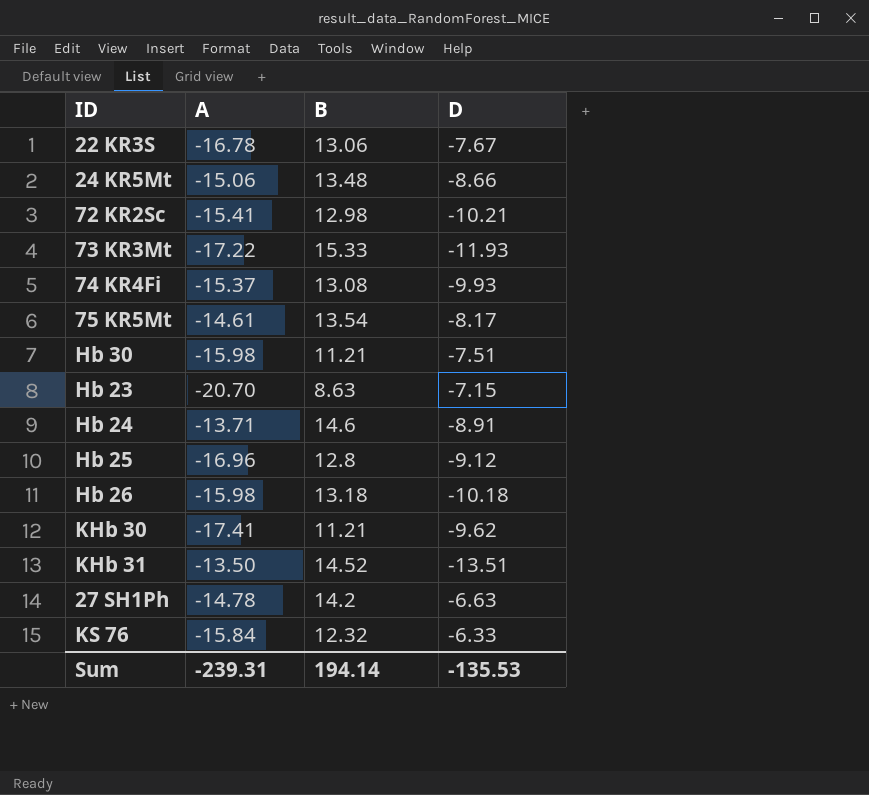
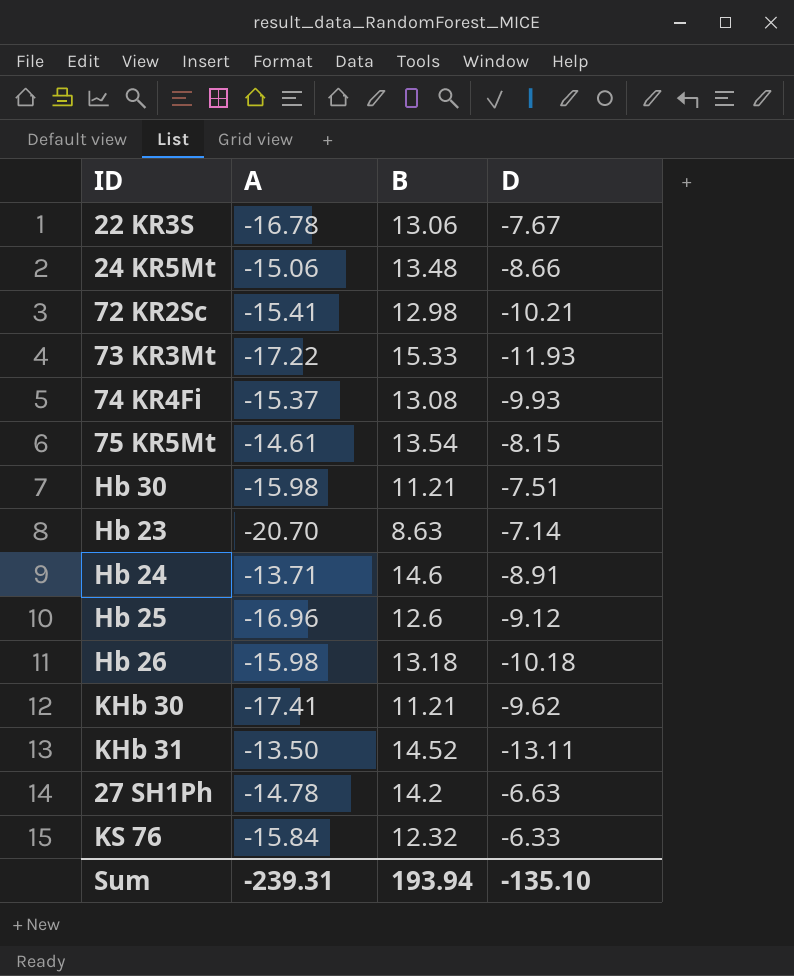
75 KR5Mt | D: -8.17 -> -8.15
Hb 23 | D: -7.15 -> -7.14
Hb 25 | B: 12.8 -> 12.6
KHb 31 | D: -13.51 -> -13.11
Sum | B: 194.14 -> 193.94
Sum | D: -135.53 -> -135.10

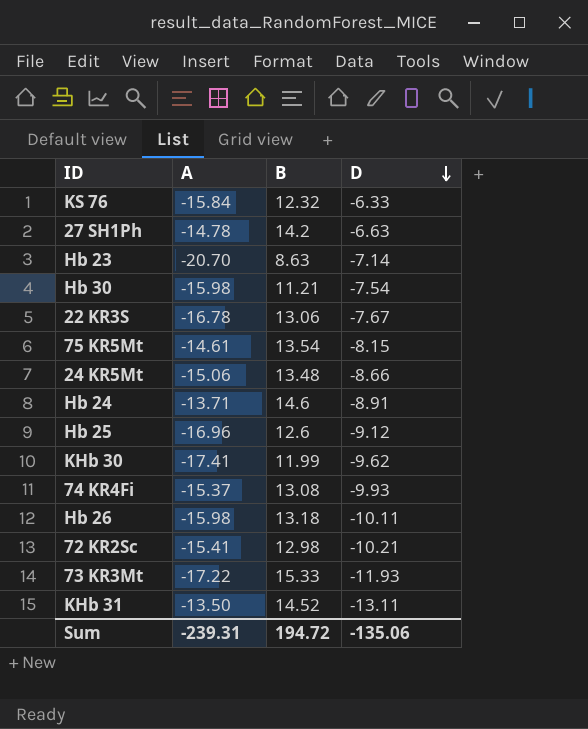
row order: none -> D descending
Hb 30 | D: -7.51 -> -7.54
KHb 30 | B: 11.21 -> 11.99
Hb 26 | D: -10.18 -> -10.11
Sum | B: 193.94 -> 194.72
Sum | D: -135.10 -> -135.06

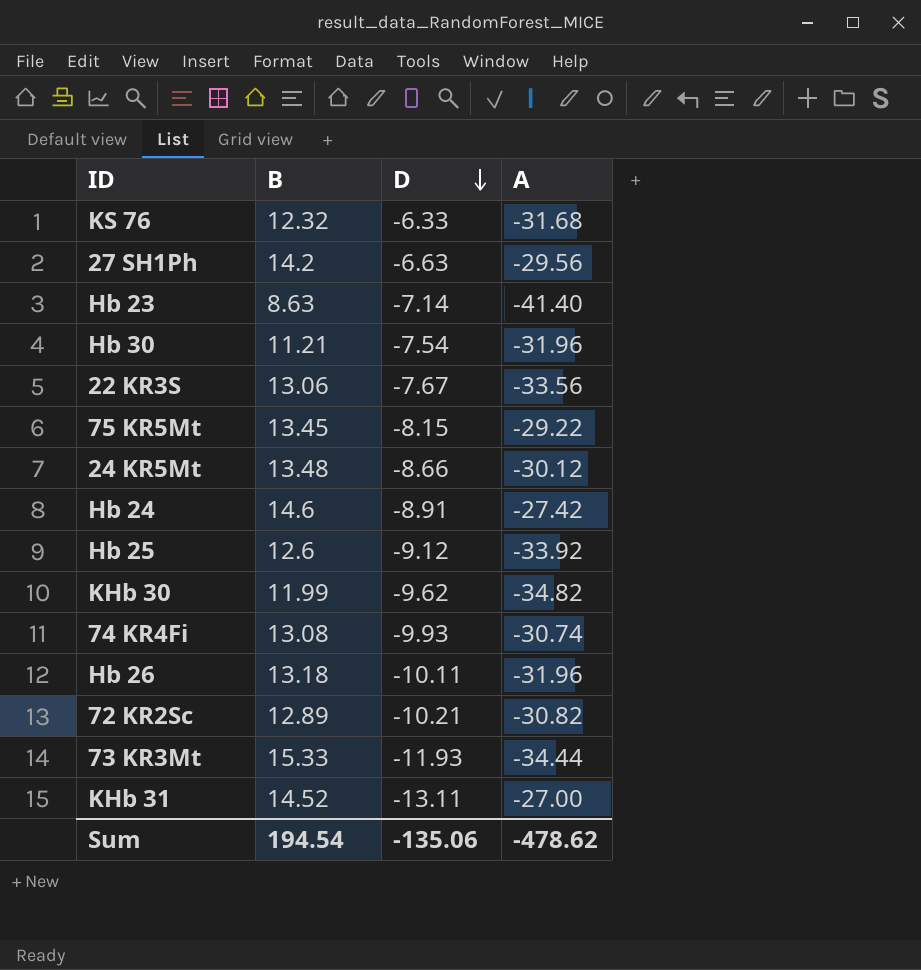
column A | position: 2 -> 4
KS 76 | A: -15.84 -> -31.68
27 SH1Ph | A: -14.78 -> -29.56
Hb 23 | A: -20.70 -> -41.40
Hb 30 | A: -15.98 -> -31.96
22 KR3S | A: -16.78 -> -33.56
75 KR5Mt | B: 13.54 -> 13.45
75 KR5Mt | A: -14.61 -> -29.22
24 KR5Mt | A: -15.06 -> -30.12
Hb 24 | A: -13.71 -> -27.42
Hb 25 | A: -16.96 -> -33.92
KHb 30 | A: -17.41 -> -34.82
74 KR4Fi | A: -15.37 -> -30.74
Hb 26 | A: -15.98 -> -31.96
72 KR2Sc | B: 12.98 -> 12.89
72 KR2Sc | A: -15.41 -> -30.82
73 KR3Mt | A: -17.22 -> -34.44
KHb 31 | A: -13.50 -> -27.00
Sum | B: 194.72 -> 194.54
Sum | A: -239.31 -> -478.62

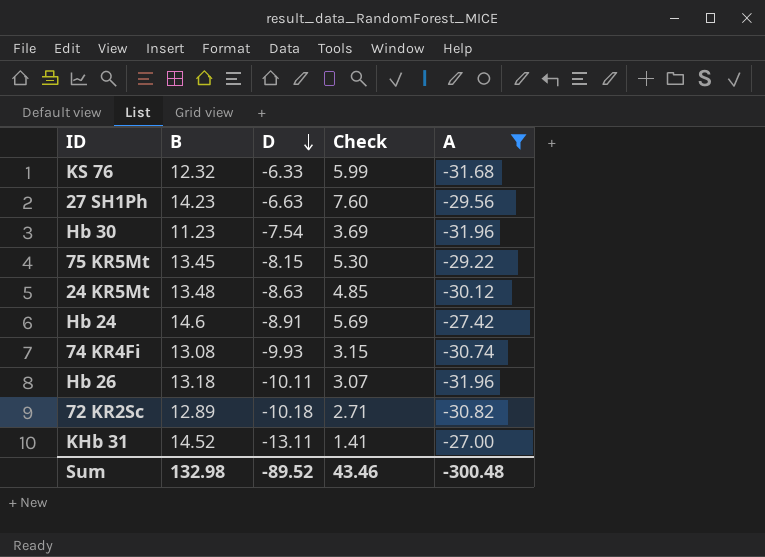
filter: none -> A >= -31.96
column Check | formula: none -> [B] + [D]
27 SH1Ph | B: 14.2 -> 14.23
Hb 30 | B: 11.21 -> 11.23
24 KR5Mt | D: -8.66 -> -8.63
72 KR2Sc | D: -10.21 -> -10.18
Sum | B: 194.54 -> 132.98
Sum | D: -135.06 -> -89.52
Sum | A: -478.62 -> -300.48

